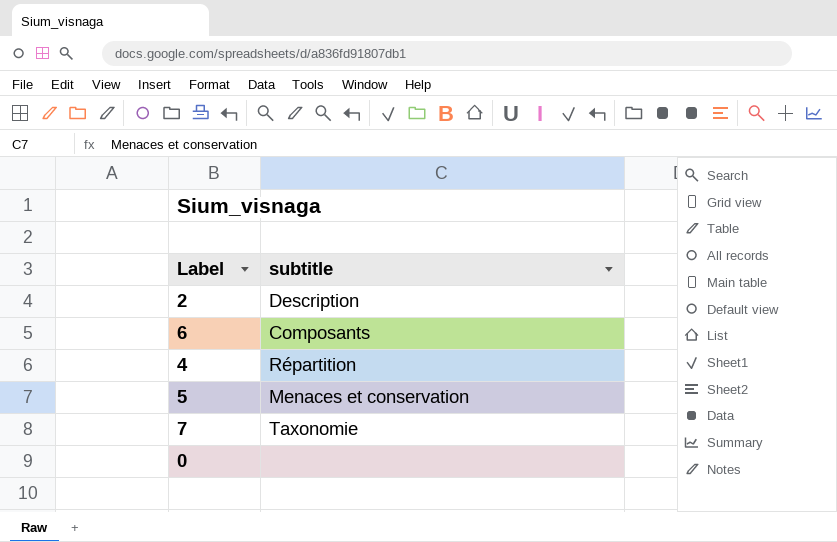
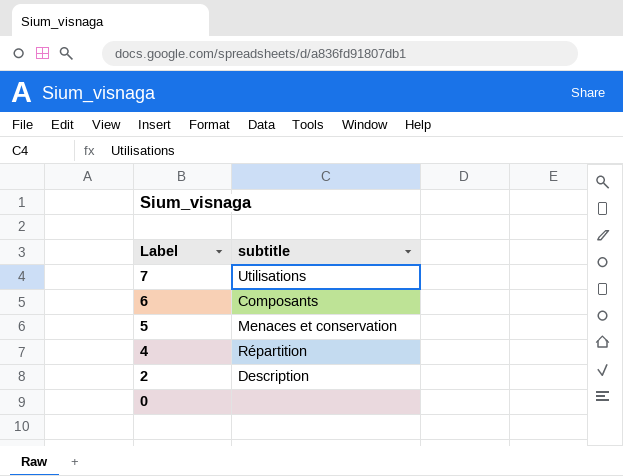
row order: none -> Label descending
7 | subtitle: Taxonomie -> Utilisations

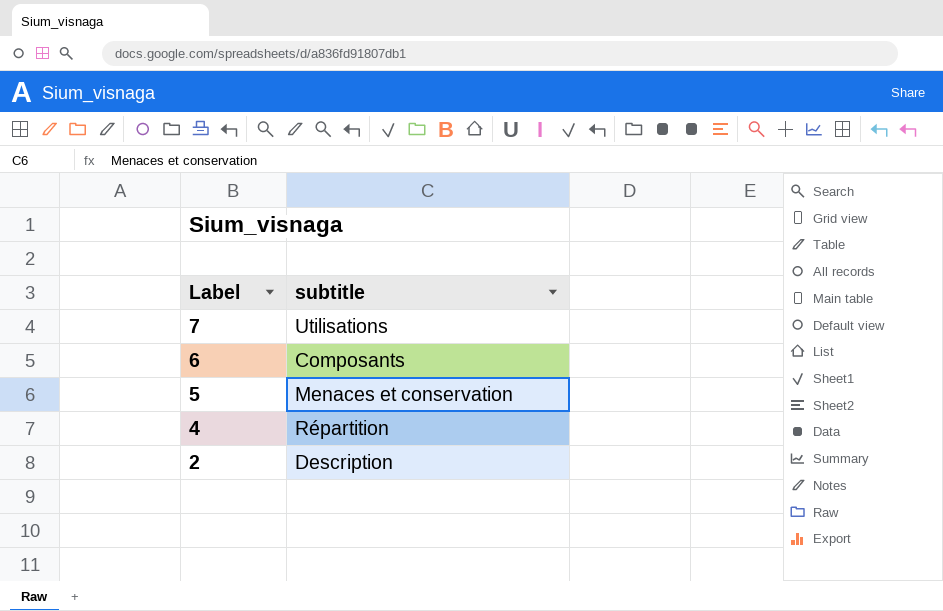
row 0: none -> none

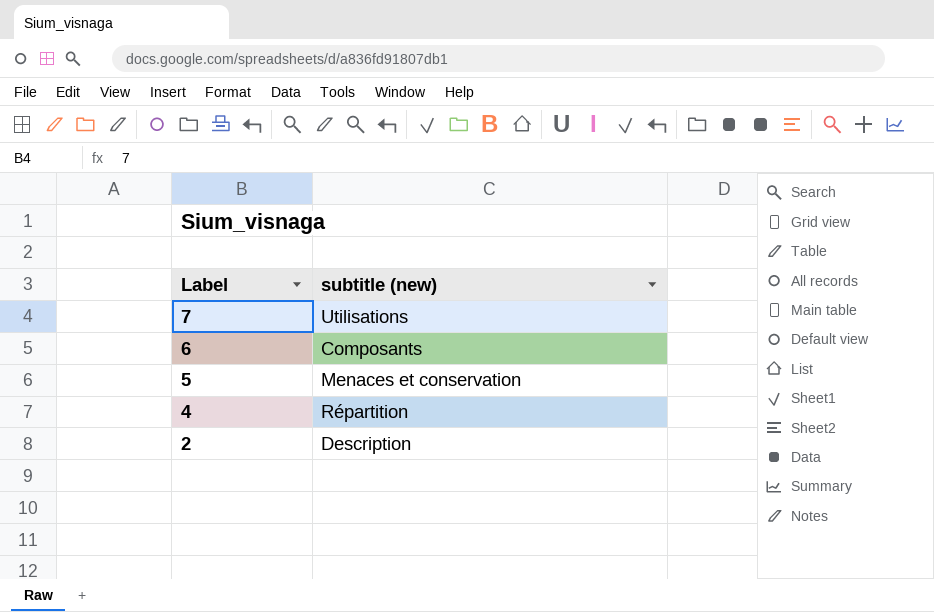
column name: subtitle -> subtitle (new)

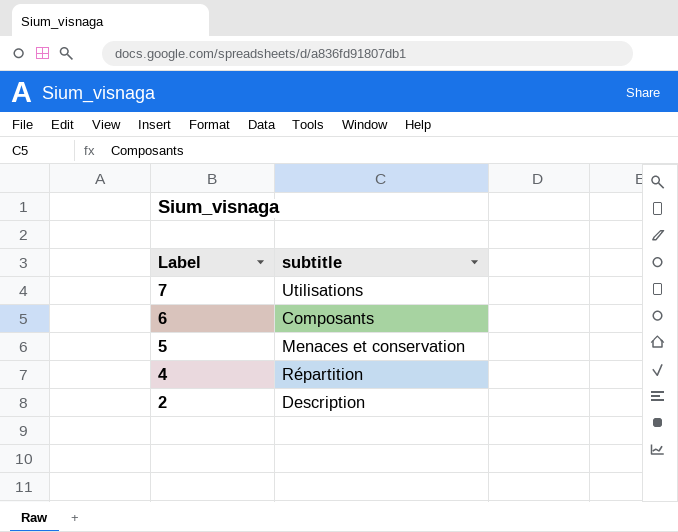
column name: subtitle (new) -> subtitle

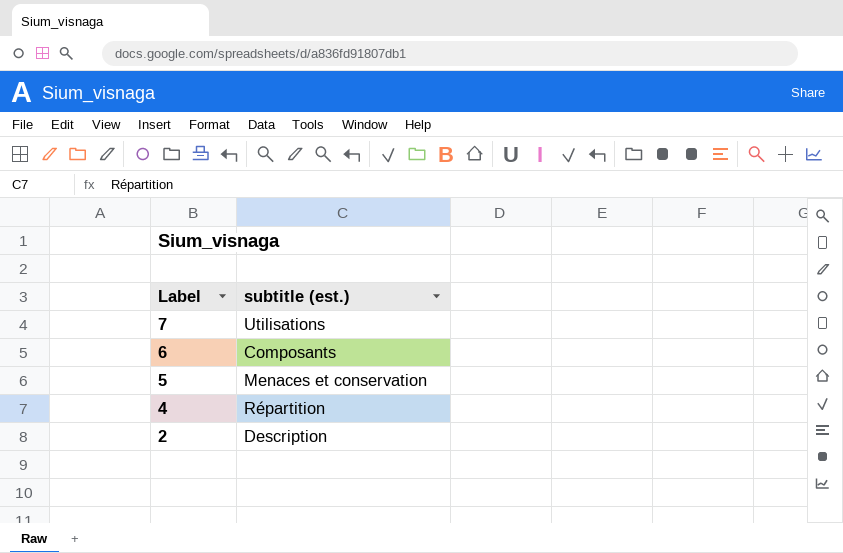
column name: subtitle -> subtitle (est.)

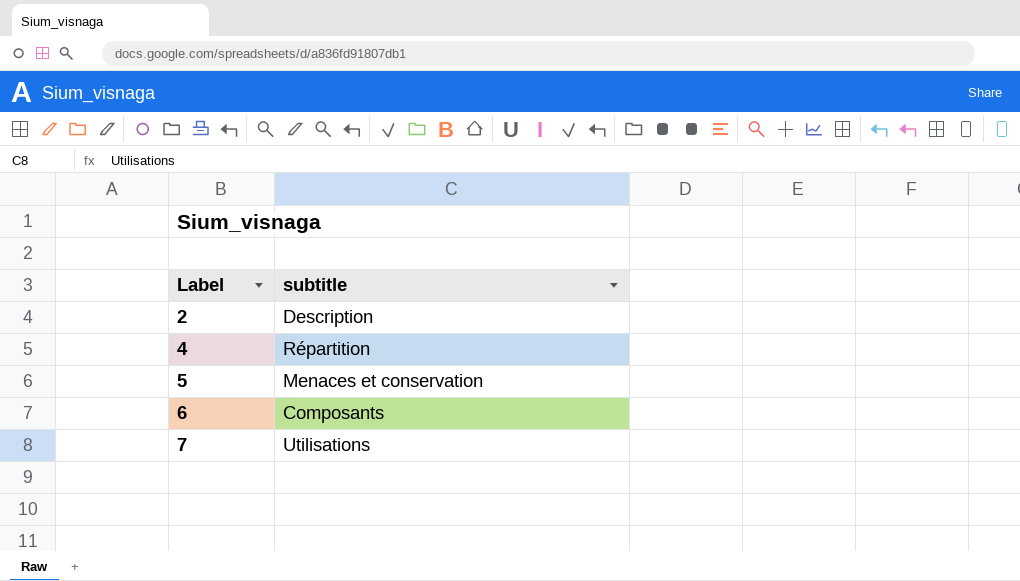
row order: Label descending -> Label ascending
column name: subtitle (est.) -> subtitle

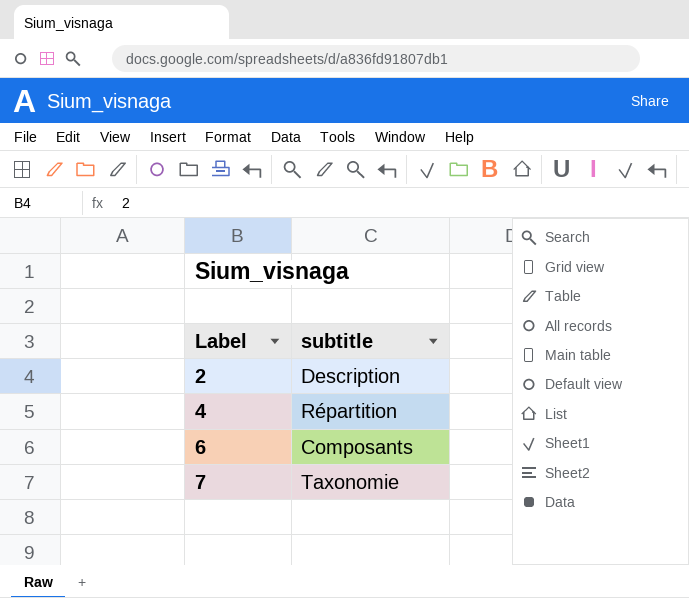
row 5: Menaces et conservation -> none
7 | subtitle: Utilisations -> Taxonomie

